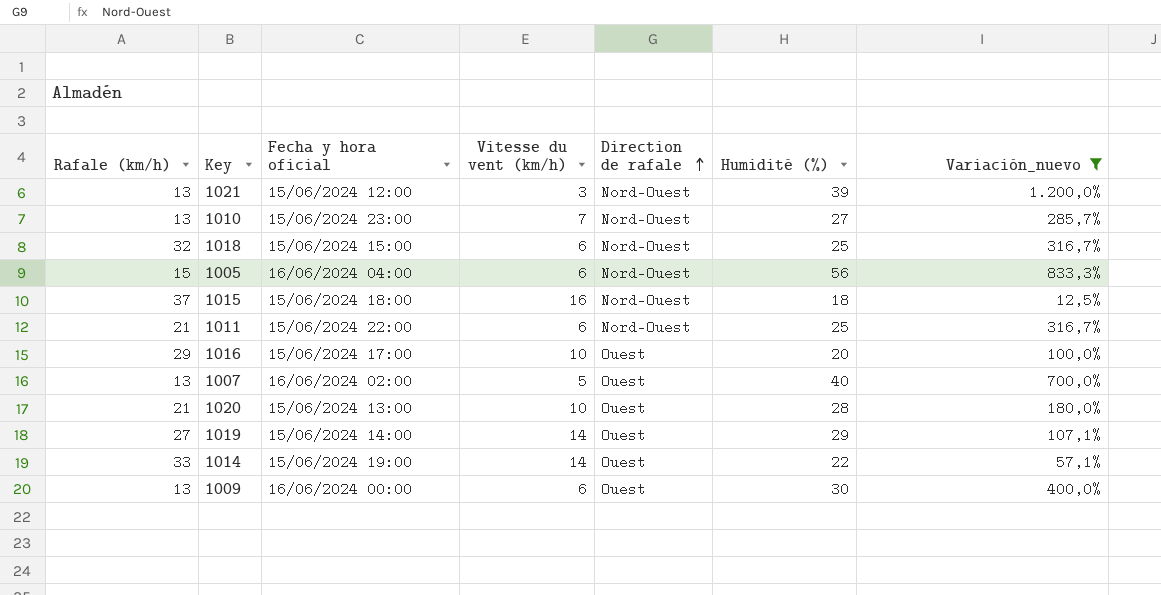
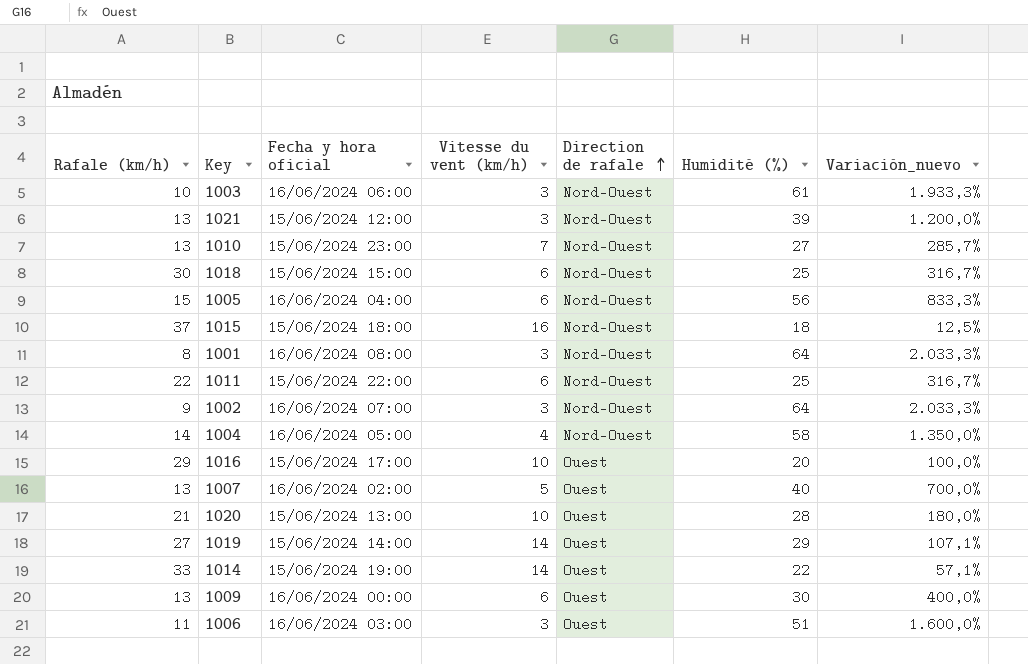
filter: Variación_nuevo <= 1.200,0% -> none
1018 | Rafale (km/h): 32 -> 30
1011 | Rafale (km/h): 21 -> 22

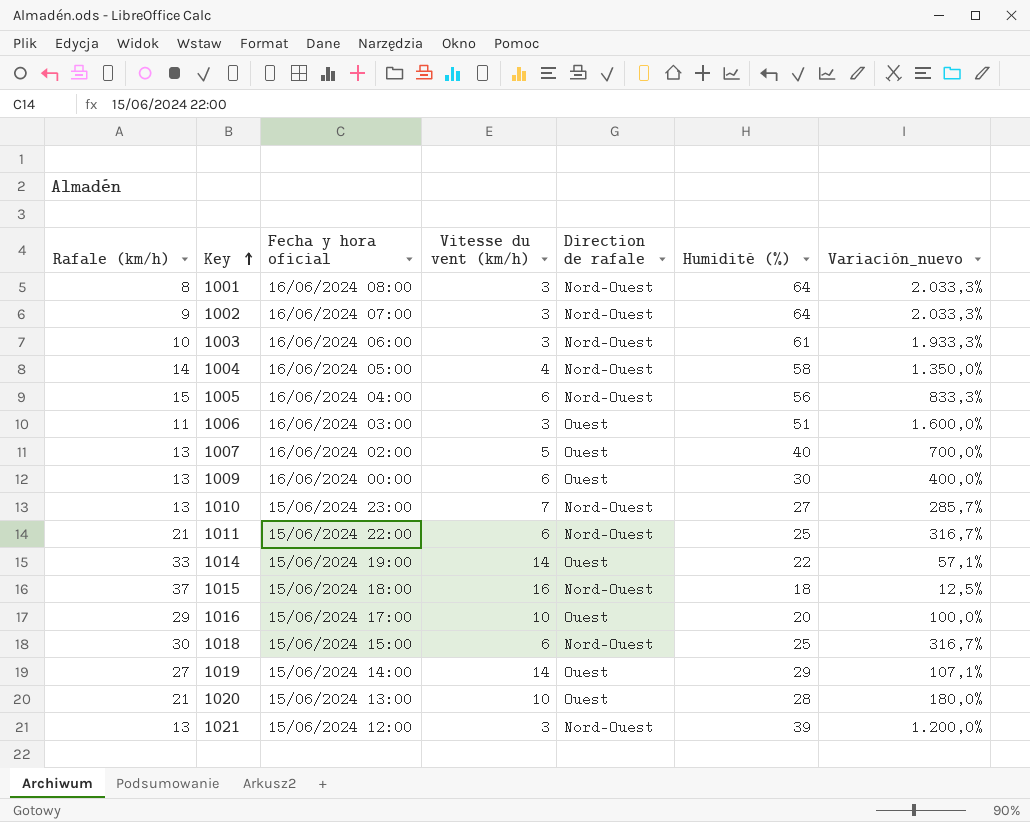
row order: Direction de rafale ascending -> Key ascending
1011 | Rafale (km/h): 22 -> 21

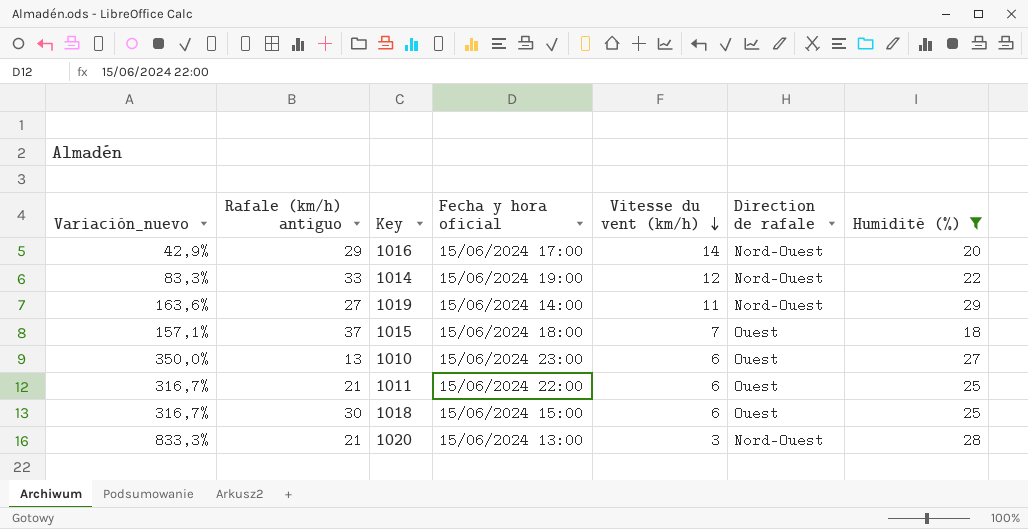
filter: none -> Humidité (%) <= 29
row order: Key ascending -> Vitesse du vent (km/h) descending
column Variación_nuevo | position: 7 -> 1
column name: Rafale (km/h) -> Rafale (km/h) antiguo
1016 | Variación_nuevo: 100,0% -> 42,9%
1016 | Vitesse du vent (km/h): 10 -> 14
1016 | Direction de rafale: Ouest -> Nord-Ouest
1014 | Variación_nuevo: 57,1% -> 83,3%
1014 | Vitesse du vent (km/h): 14 -> 12
1014 | Direction de rafale: Ouest -> Nord-Ouest
1019 | Variación_nuevo: 107,1% -> 163,6%
1019 | Vitesse du vent (km/h): 14 -> 11
1019 | Direction de rafale: Ouest -> Nord-Ouest
1015 | Variación_nuevo: 12,5% -> 157,1%
1015 | Vitesse du vent (km/h): 16 -> 7
1015 | Direction de rafale: Nord-Ouest -> Ouest
1010 | Variación_nuevo: 285,7% -> 350,0%
1010 | Vitesse du vent (km/h): 7 -> 6
1010 | Direction de rafale: Nord-Ouest -> Ouest
1011 | Direction de rafale: Nord-Ouest -> Ouest
1018 | Direction de rafale: Nord-Ouest -> Ouest
1020 | Variación_nuevo: 180,0% -> 833,3%
1020 | Vitesse du vent (km/h): 10 -> 3
1020 | Direction de rafale: Ouest -> Nord-Ouest

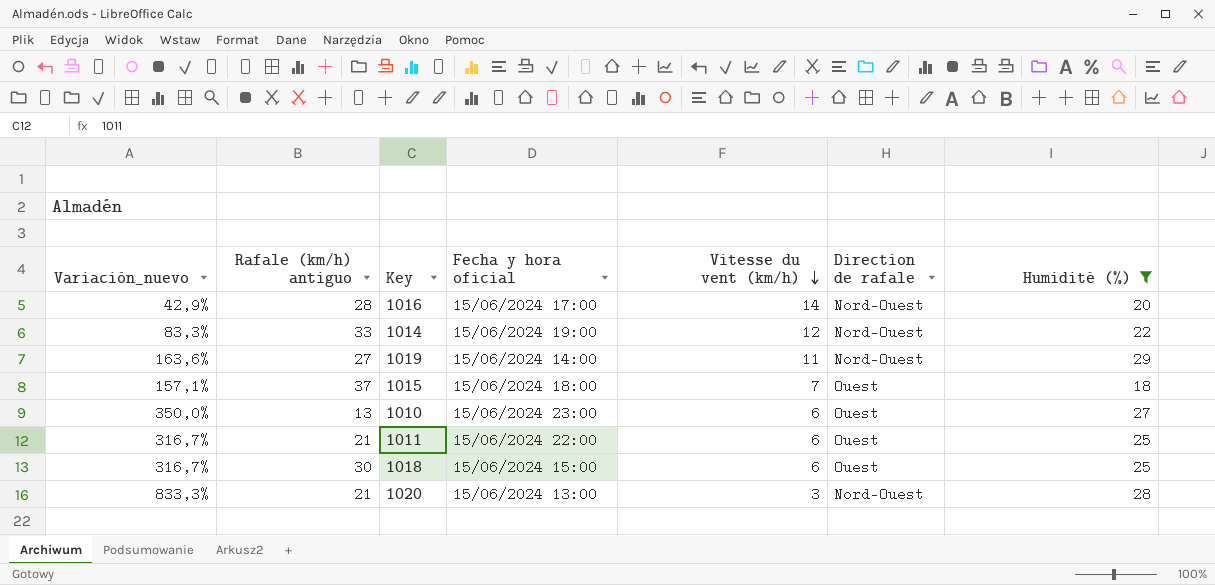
1016 | Rafale (km/h) antiguo: 29 -> 28

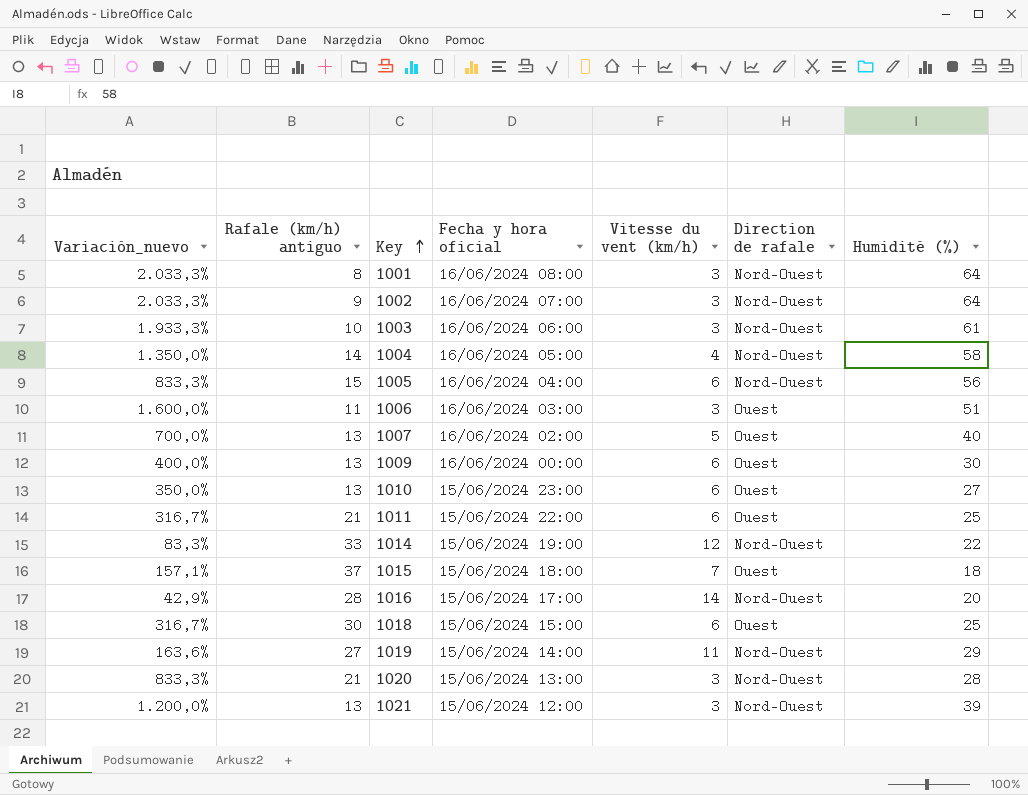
filter: Humidité (%) <= 29 -> none
row order: Vitesse du vent (km/h) descending -> Key ascending

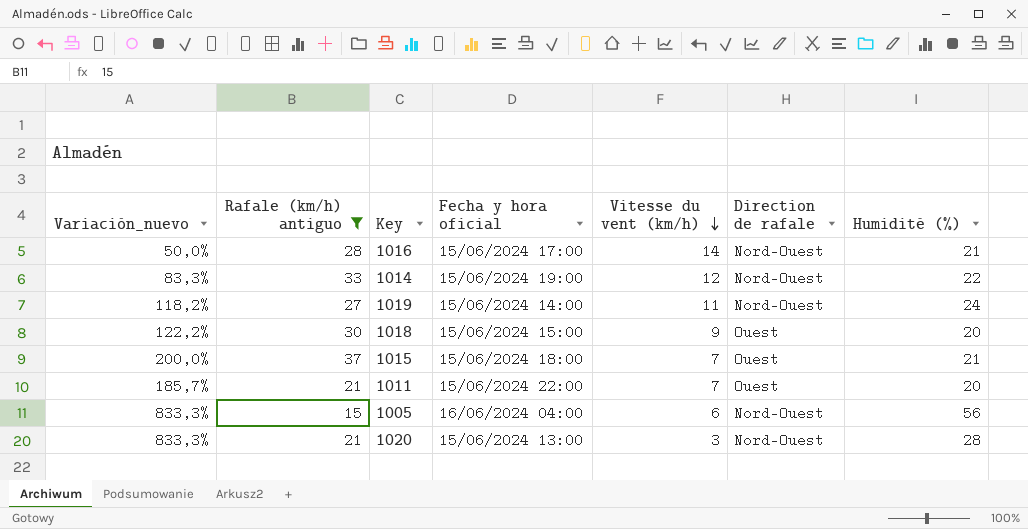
filter: none -> Rafale (km/h) antiguo >= 15
row order: Key ascending -> Vitesse du vent (km/h) descending
1016 | Variación_nuevo: 42,9% -> 50,0%
1016 | Humidité (%): 20 -> 21
1019 | Variación_nuevo: 163,6% -> 118,2%
1019 | Humidité (%): 29 -> 24
1018 | Variación_nuevo: 316,7% -> 122,2%
1018 | Vitesse du vent (km/h): 6 -> 9
1018 | Humidité (%): 25 -> 20
1015 | Variación_nuevo: 157,1% -> 200,0%
1015 | Humidité (%): 18 -> 21
1011 | Variación_nuevo: 316,7% -> 185,7%
1011 | Vitesse du vent (km/h): 6 -> 7
1011 | Humidité (%): 25 -> 20

